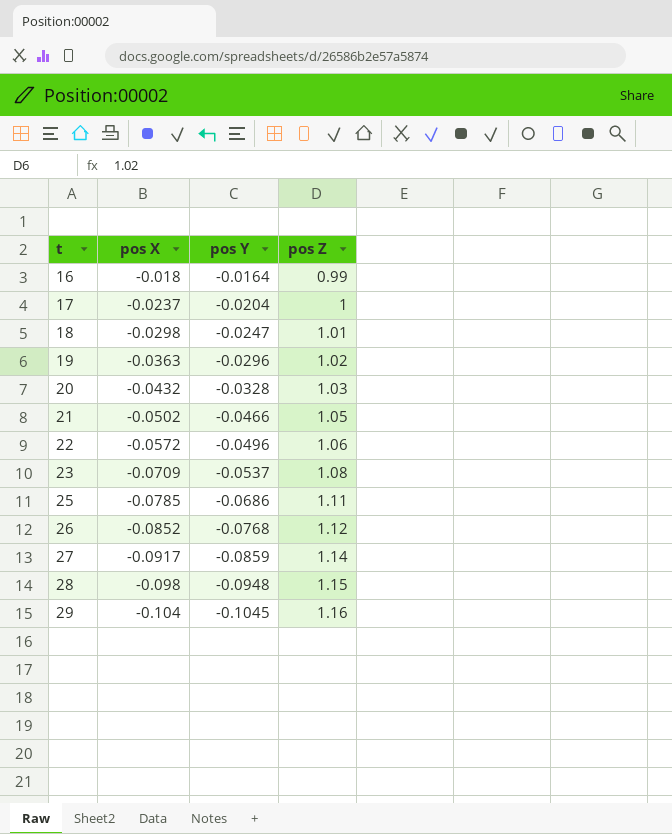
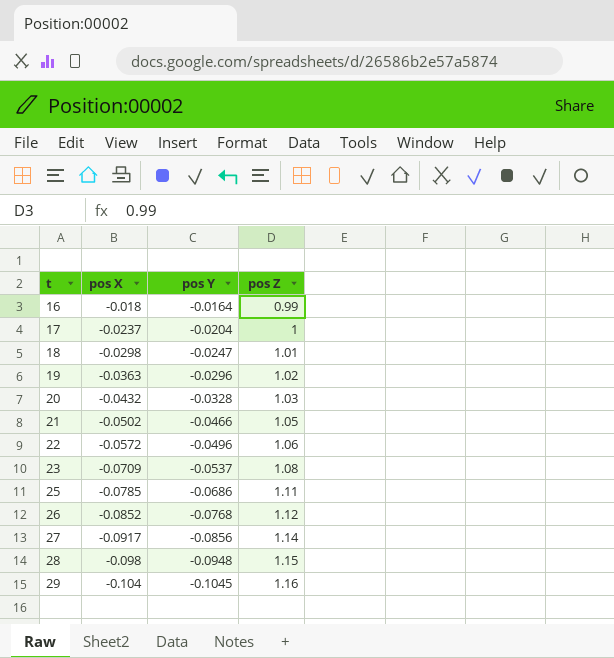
27 | pos Y: -0.0859 -> -0.0856

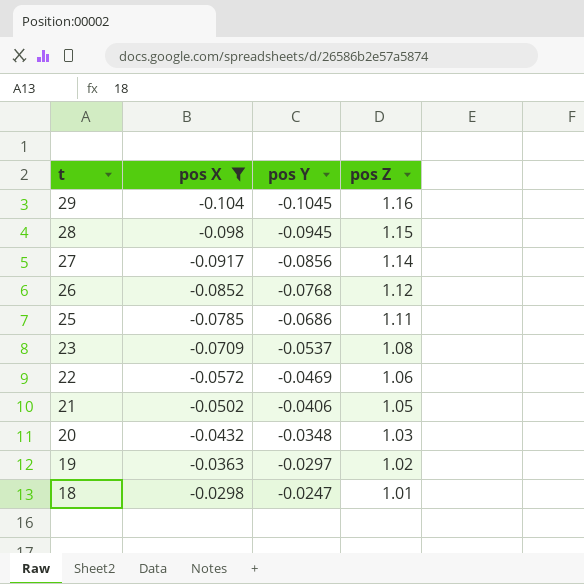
filter: none -> pos X <= -0.0298
row order: t ascending -> t descending
28 | pos Y: -0.0948 -> -0.0945
22 | pos Y: -0.0496 -> -0.0469
21 | pos Y: -0.0466 -> -0.0406
20 | pos Y: -0.0328 -> -0.0348
19 | pos Y: -0.0296 -> -0.0297

